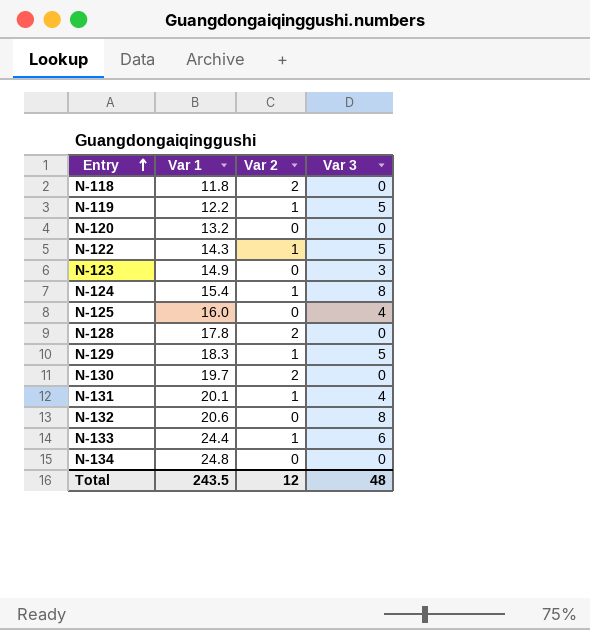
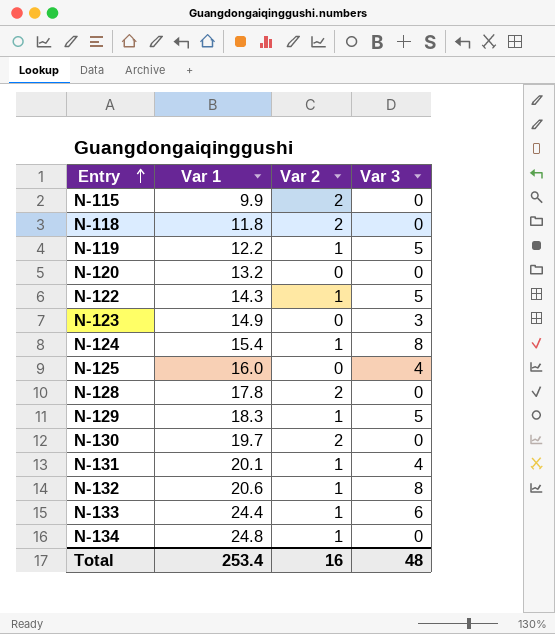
row N-115: none -> 9.9 | 2 | 0
N-132 | Var 2: 0 -> 1
N-134 | Var 2: 0 -> 1
Total | Var 1: 243.5 -> 253.4
Total | Var 2: 12 -> 16

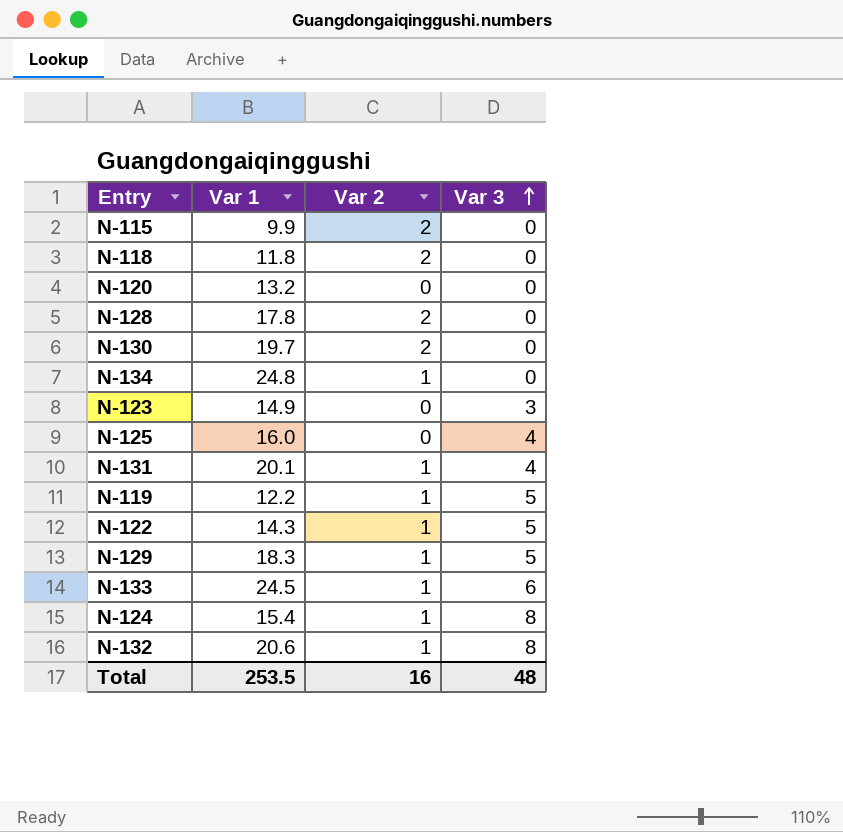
row order: Entry ascending -> Var 3 ascending
N-133 | Var 1: 24.4 -> 24.5
Total | Var 1: 253.4 -> 253.5

